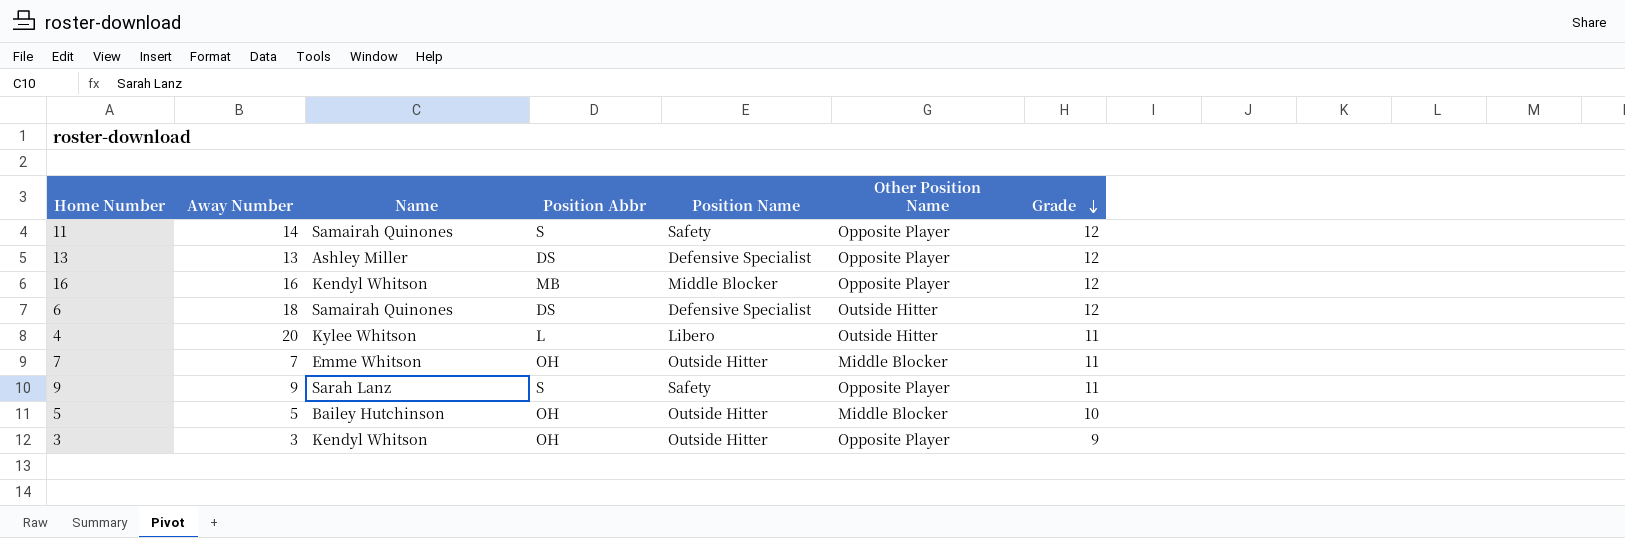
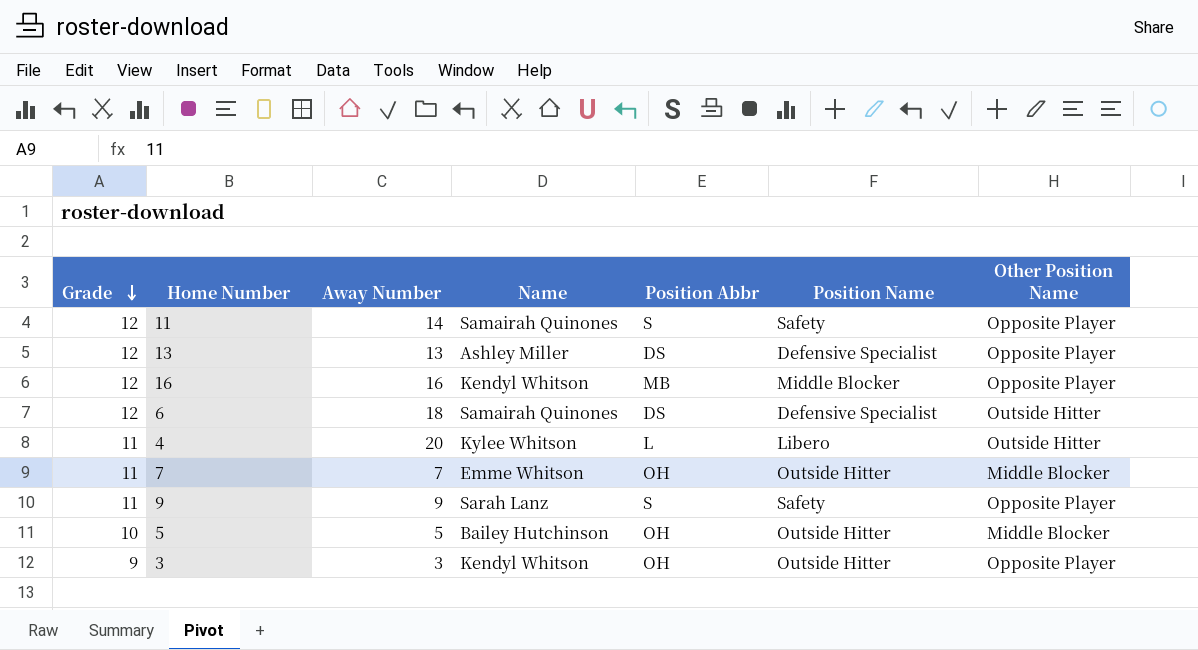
column Grade | position: 7 -> 1

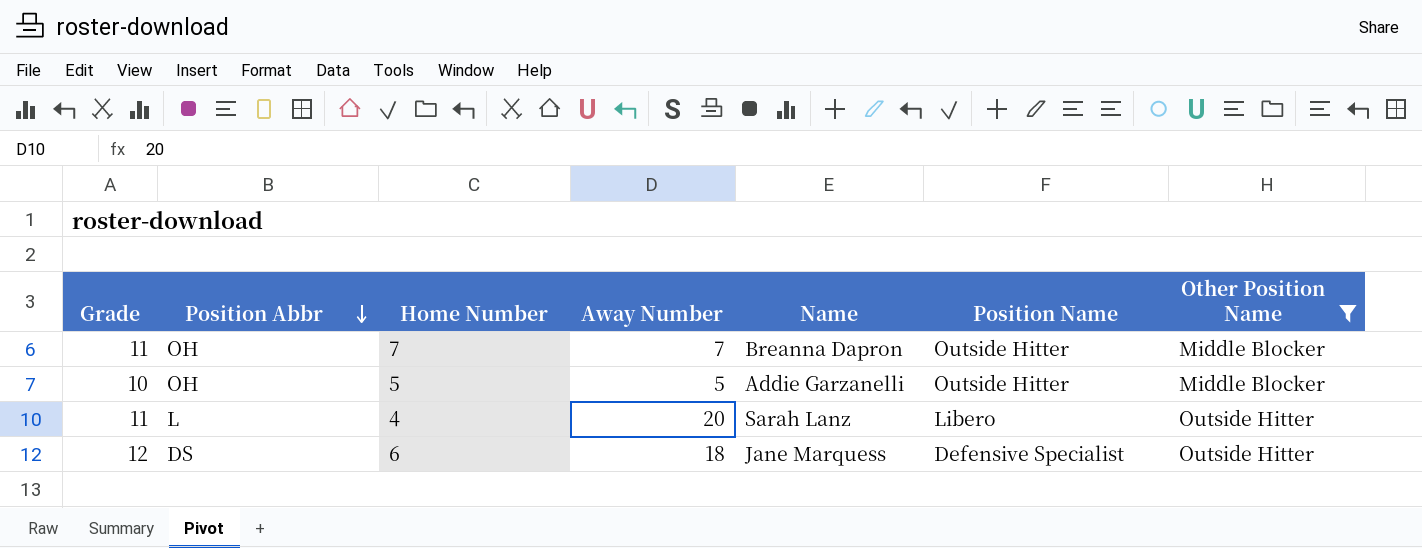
filter: none -> Other Position Name != Opposite Player
row order: Grade descending -> Position Abbr descending
column Position Abbr | position: 5 -> 2
7 | Name: Emme Whitson -> Breanna Dapron
5 | Name: Bailey Hutchinson -> Addie Garzanelli
4 | Name: Kylee Whitson -> Sarah Lanz
6 | Name: Samairah Quinones -> Jane Marquess

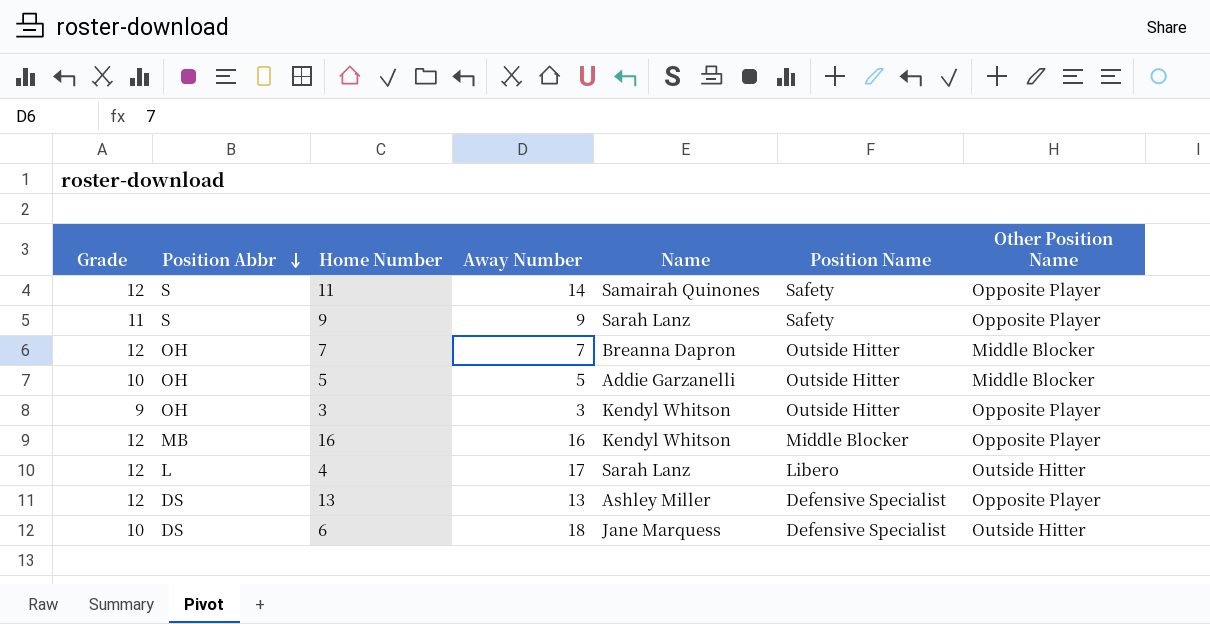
filter: Other Position Name != Opposite Player -> none
7 | Grade: 11 -> 12
4 | Grade: 11 -> 12
4 | Away Number: 20 -> 17
6 | Grade: 12 -> 10

